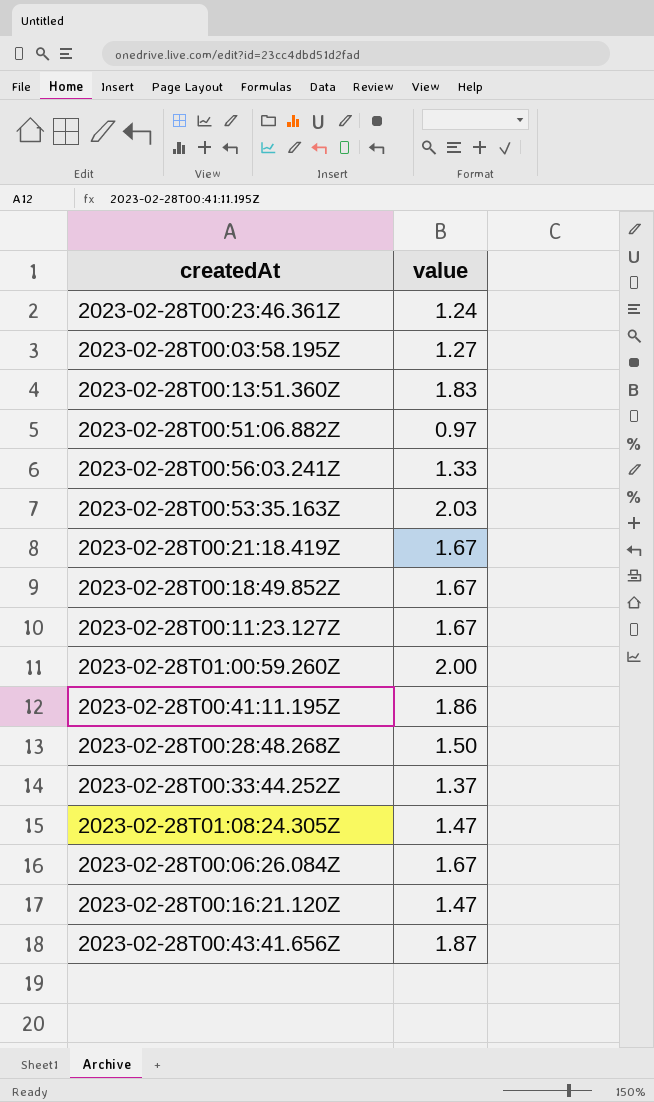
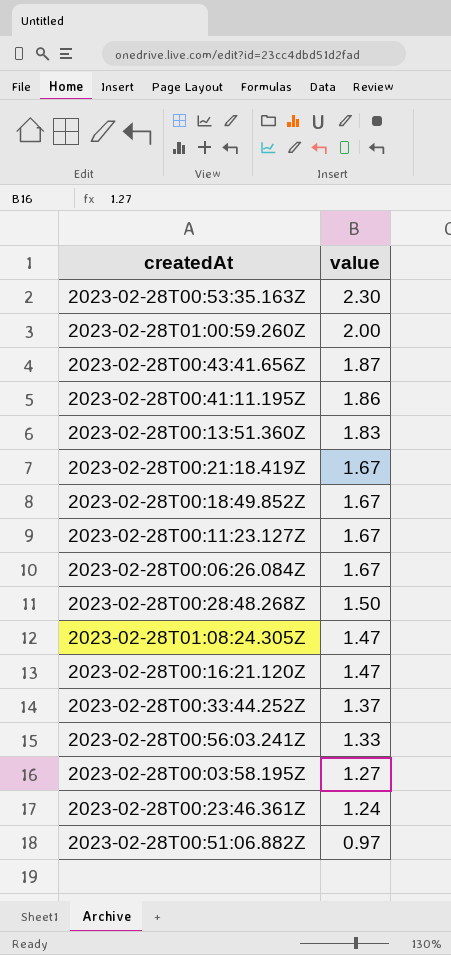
row order: none -> value descending
2023-02-28T00:53:35.163Z | value: 2.03 -> 2.30

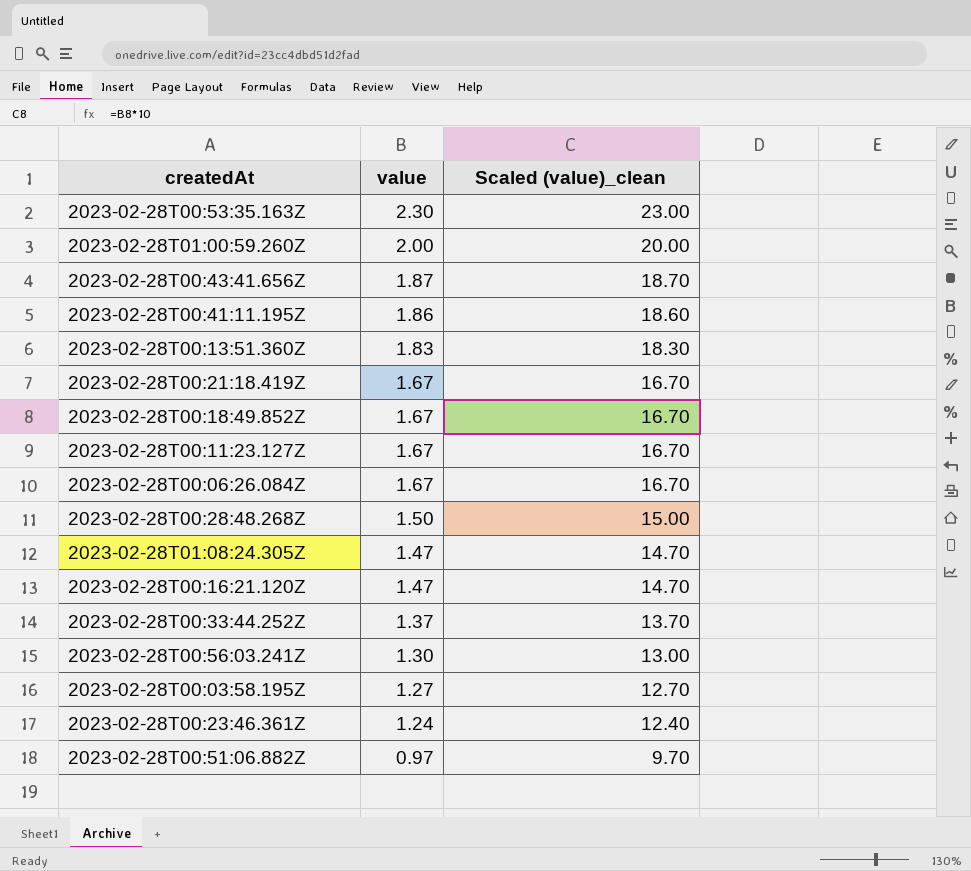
column Scaled (value)_clean | formula: none -> [value] * 10
2023-02-28T00:56:03.241Z | value: 1.33 -> 1.30

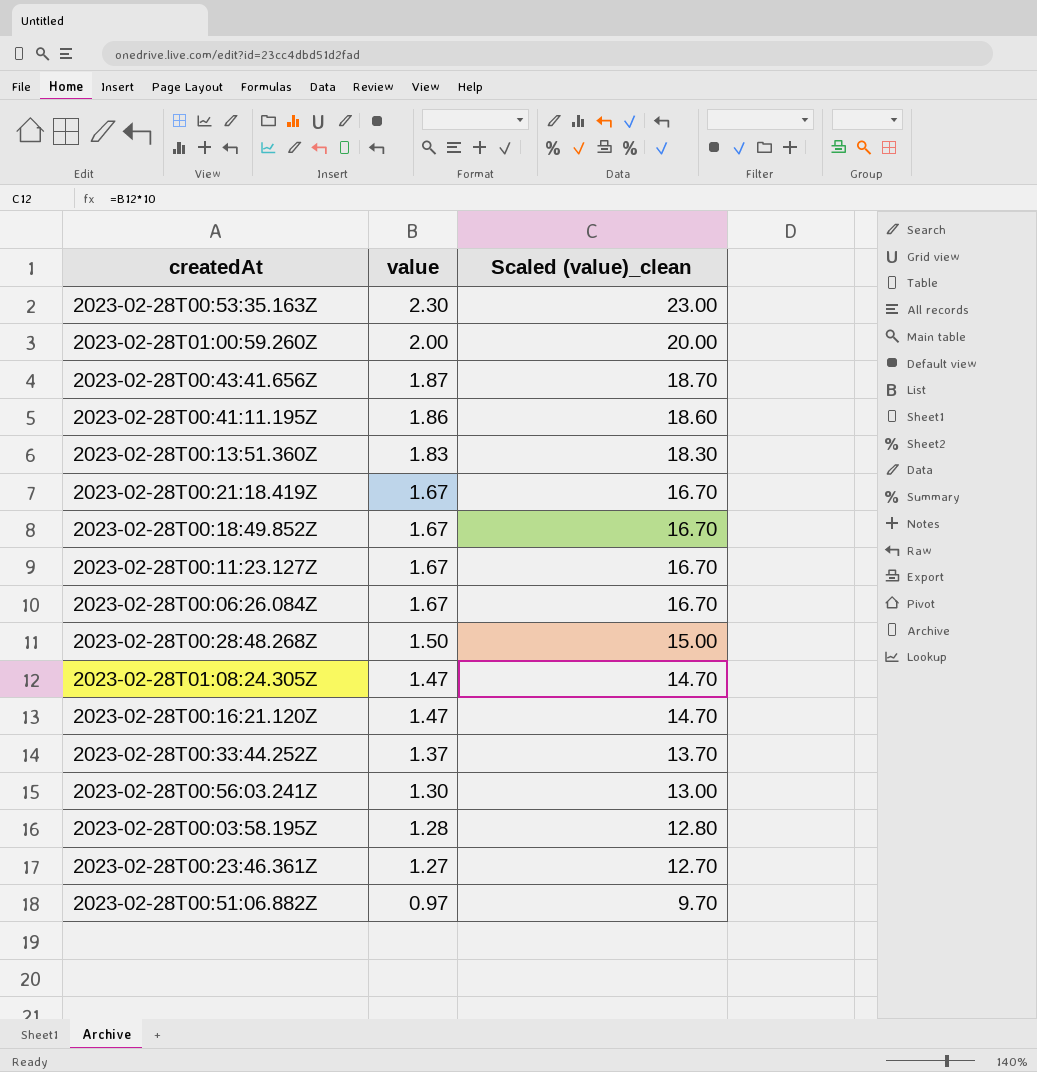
2023-02-28T00:03:58.195Z | value: 1.27 -> 1.28
2023-02-28T00:03:58.195Z | Scaled (value)_clean: 12.70 -> 12.80
2023-02-28T00:23:46.361Z | value: 1.24 -> 1.27
2023-02-28T00:23:46.361Z | Scaled (value)_clean: 12.40 -> 12.70

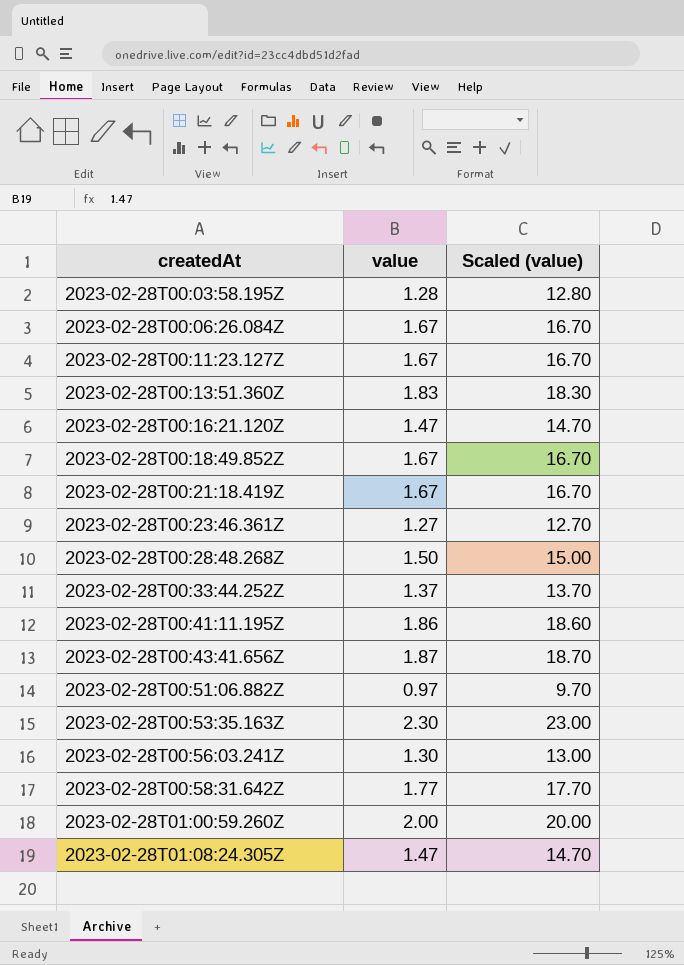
row order: value descending -> createdAt ascending
column name: Scaled (value)_clean -> Scaled (value)
row 2023-02-28T00:58:31.642Z: none -> 1.77 | 17.70

